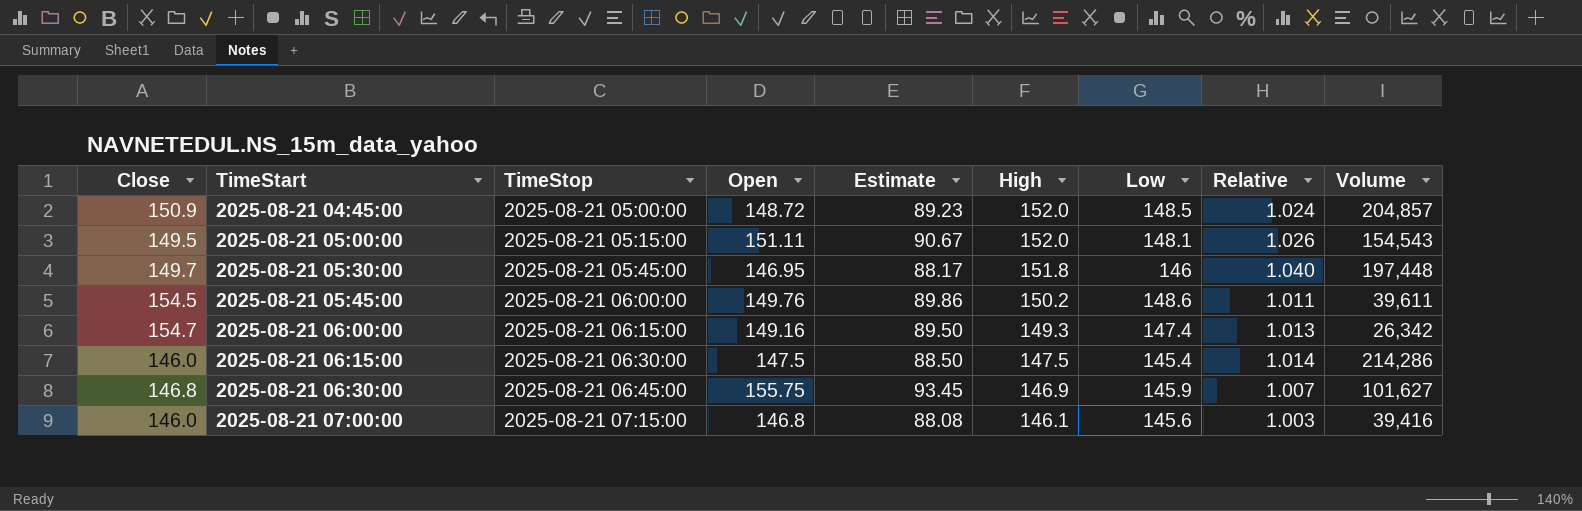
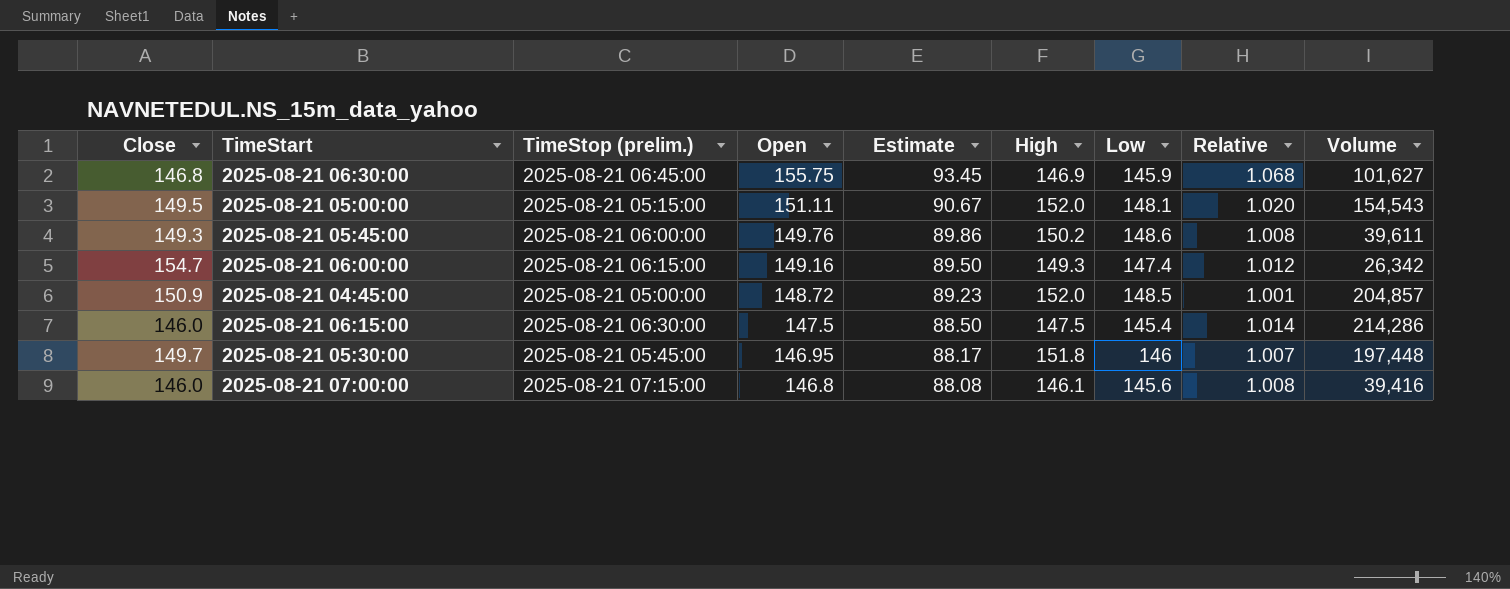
row order: TimeStart ascending -> Open descending
column name: TimeStop -> TimeStop (prelim.)
column Relative | formula: [High] / [Low] -> [Open] / [Low]
2025-08-21 05:45:00 | Close: 154.5 -> 149.3

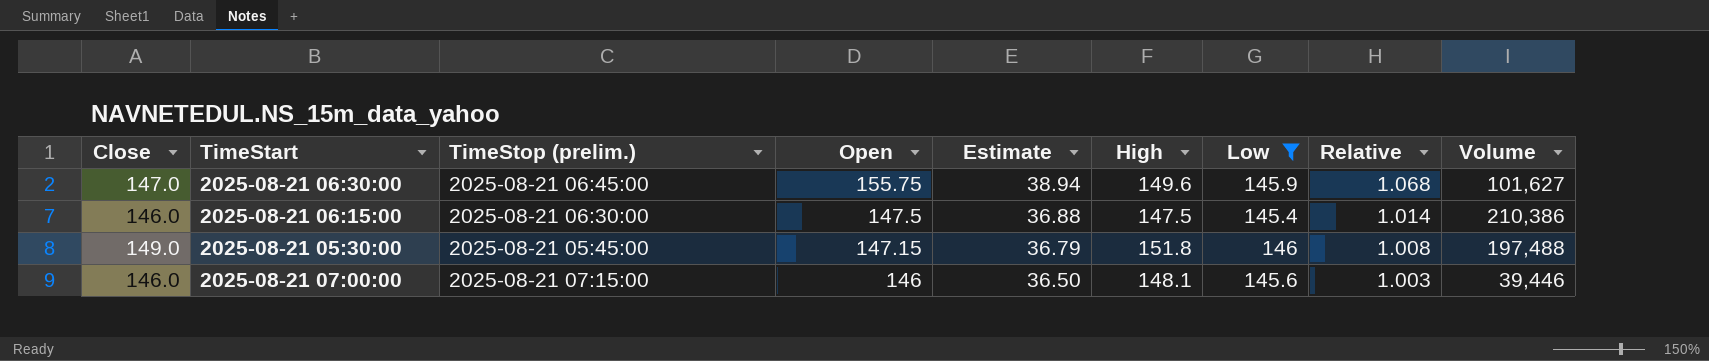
filter: none -> Low <= 146
column Estimate | formula: [Open] * 0.6 -> [Open] * 0.25
2025-08-21 06:30:00 | Close: 146.8 -> 147.0
2025-08-21 06:30:00 | High: 146.9 -> 149.6
2025-08-21 06:15:00 | Volume: 214,286 -> 210,386
2025-08-21 05:30:00 | Close: 149.7 -> 149.0
2025-08-21 05:30:00 | Open: 146.95 -> 147.15
2025-08-21 05:30:00 | Relative: 1.007 -> 1.008
2025-08-21 05:30:00 | Volume: 197,448 -> 197,488
2025-08-21 07:00:00 | Open: 146.8 -> 146
2025-08-21 07:00:00 | High: 146.1 -> 148.1
2025-08-21 07:00:00 | Relative: 1.008 -> 1.003
2025-08-21 07:00:00 | Volume: 39,416 -> 39,446

